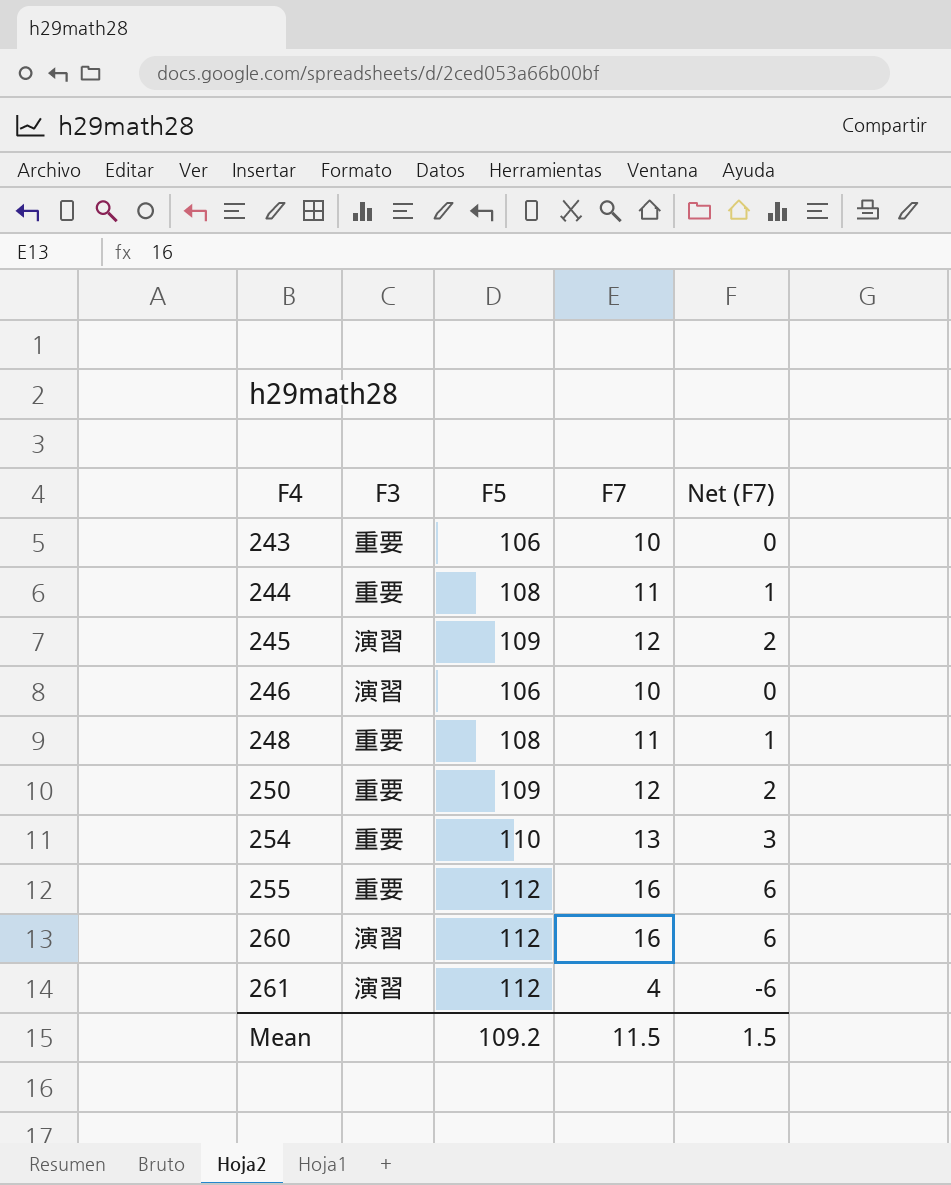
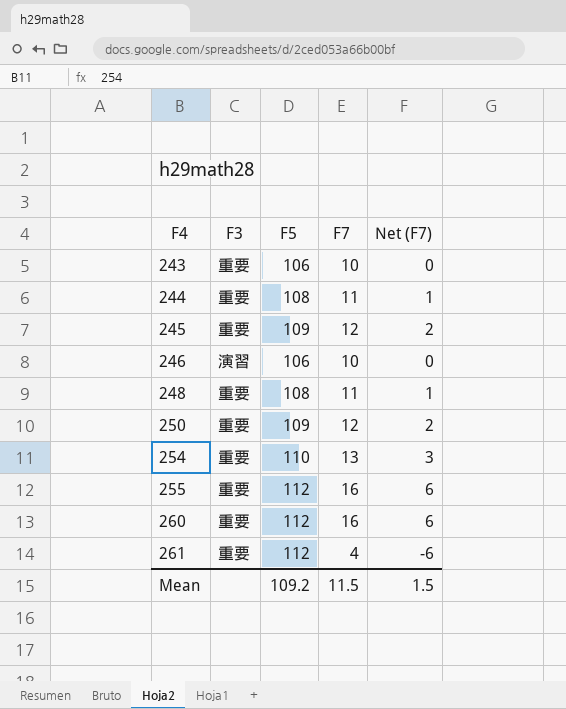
245 | F3: 演習 -> 重要
260 | F3: 演習 -> 重要
261 | F3: 演習 -> 重要

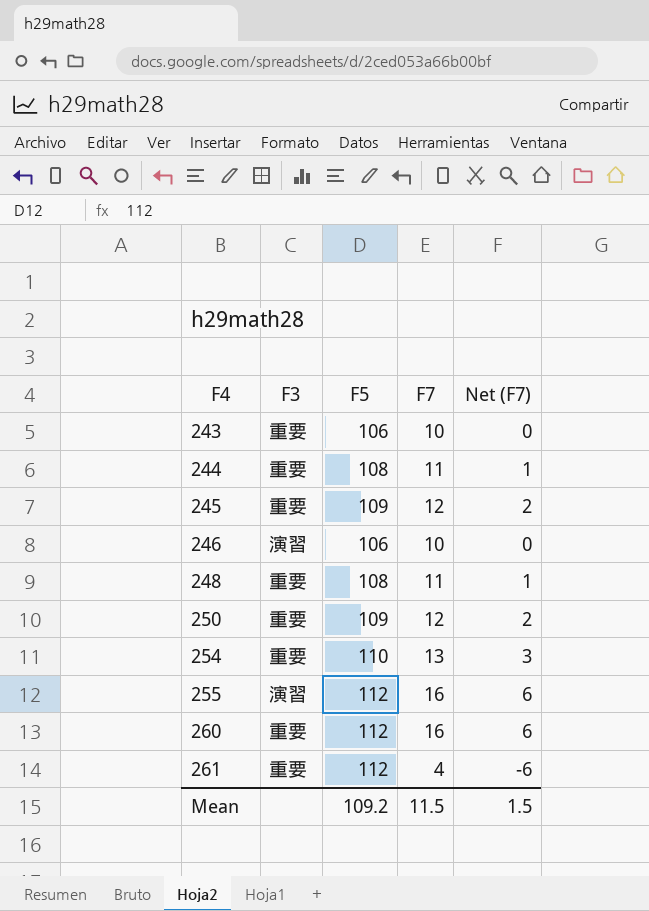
255 | F3: 重要 -> 演習

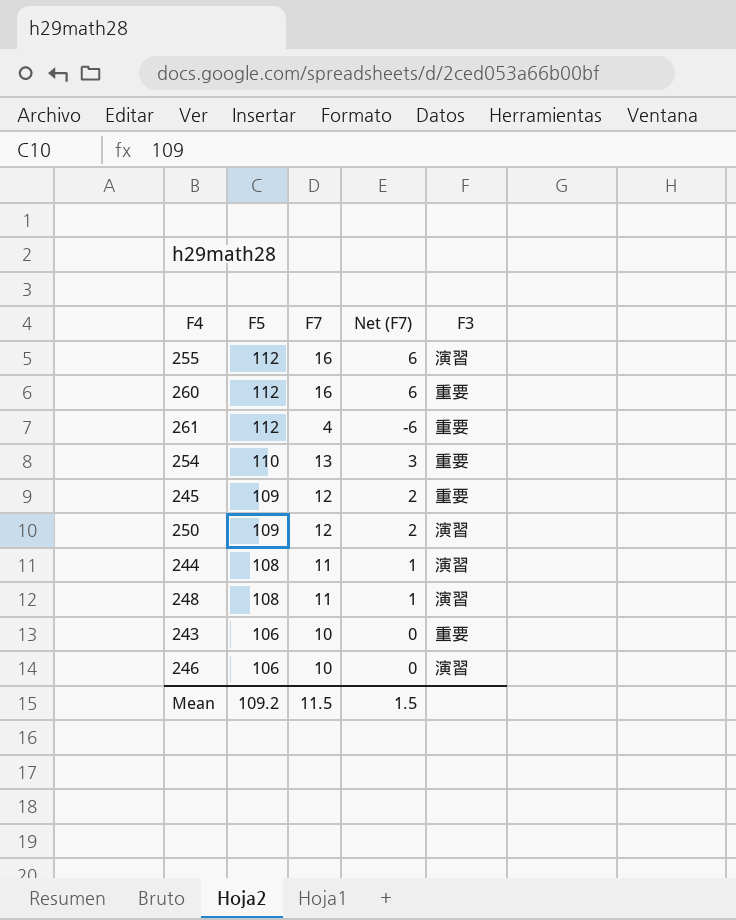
row order: F4 ascending -> F5 descending
column F3 | position: 2 -> 5
250 | F3: 重要 -> 演習
244 | F3: 重要 -> 演習
248 | F3: 重要 -> 演習

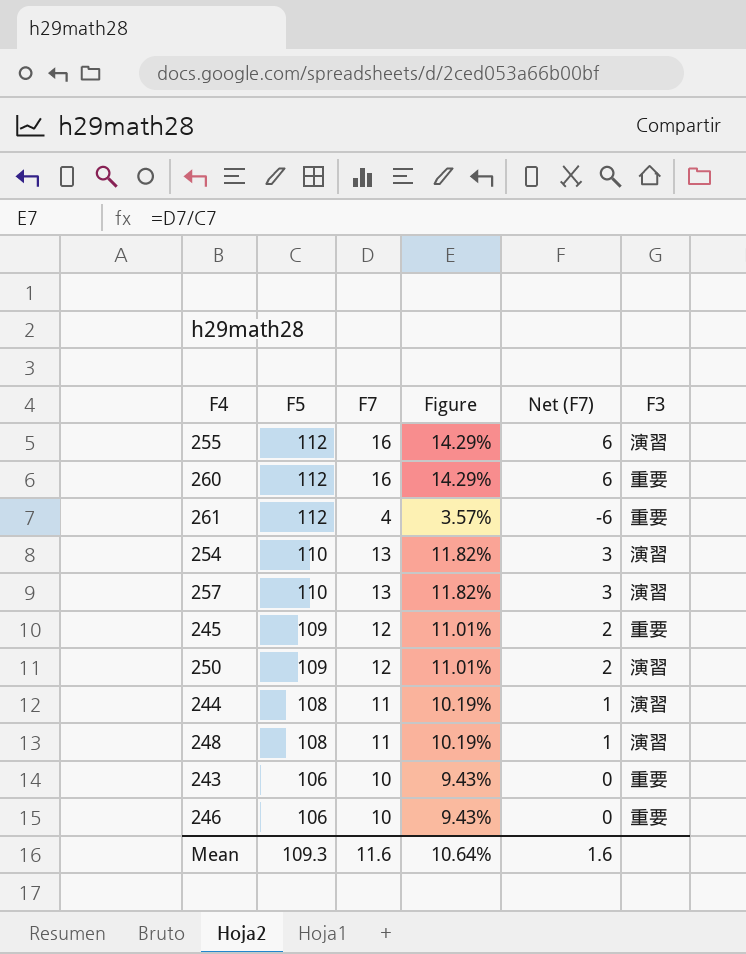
column Figure | formula: none -> [F7] / [F5]
254 | F3: 重要 -> 演習
row 257: none -> 110 | 13 | 11.82% | 3 | 演習
246 | F3: 演習 -> 重要
Mean | F5: 109.2 -> 109.3
Mean | F7: 11.5 -> 11.6
Mean | Net (F7): 1.5 -> 1.6

